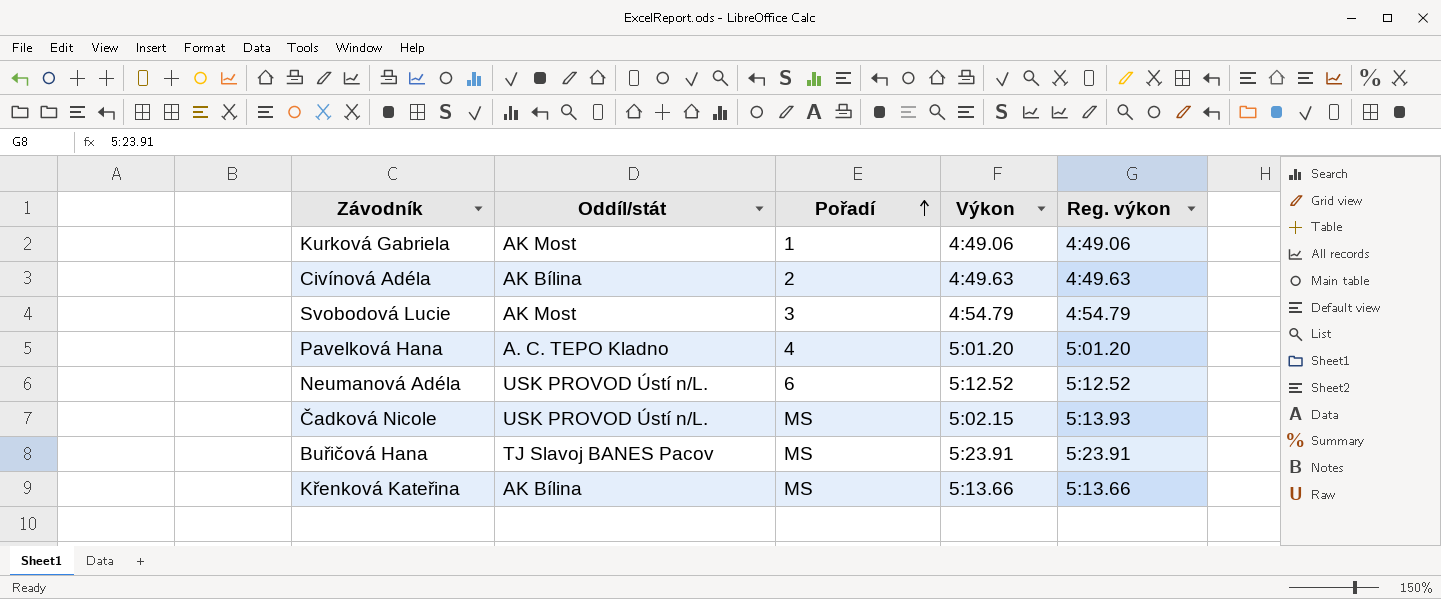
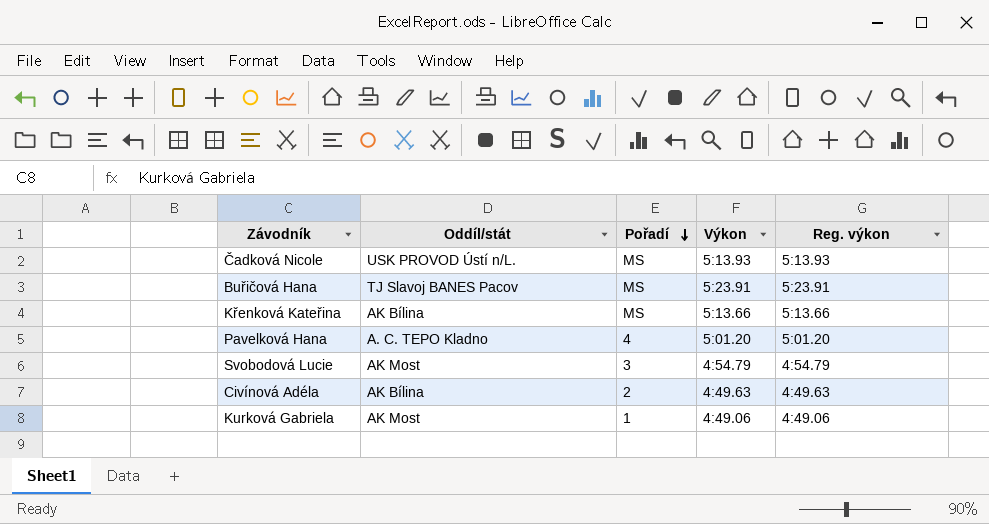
row order: Pořadí ascending -> Pořadí descending
row Neumanová Adéla: USK PROVOD Ústí n/L. | 6 | 5:12.52 | 5:12.52 -> none
Čadková Nicole | Výkon: 5:02.15 -> 5:13.93

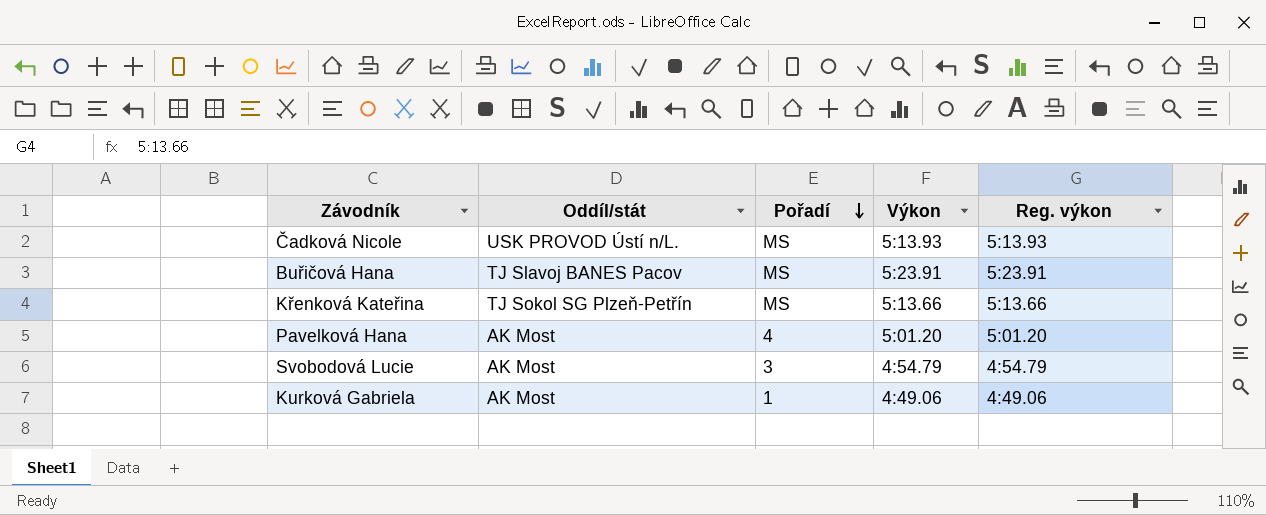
row Civínová Adéla: AK Bílina | 2 | 4:49.63 | 4:49.63 -> none
Křenková Kateřina | Oddíl/stát: AK Bílina -> TJ Sokol SG Plzeň-Petřín
Pavelková Hana | Oddíl/stát: A. C. TEPO Kladno -> AK Most

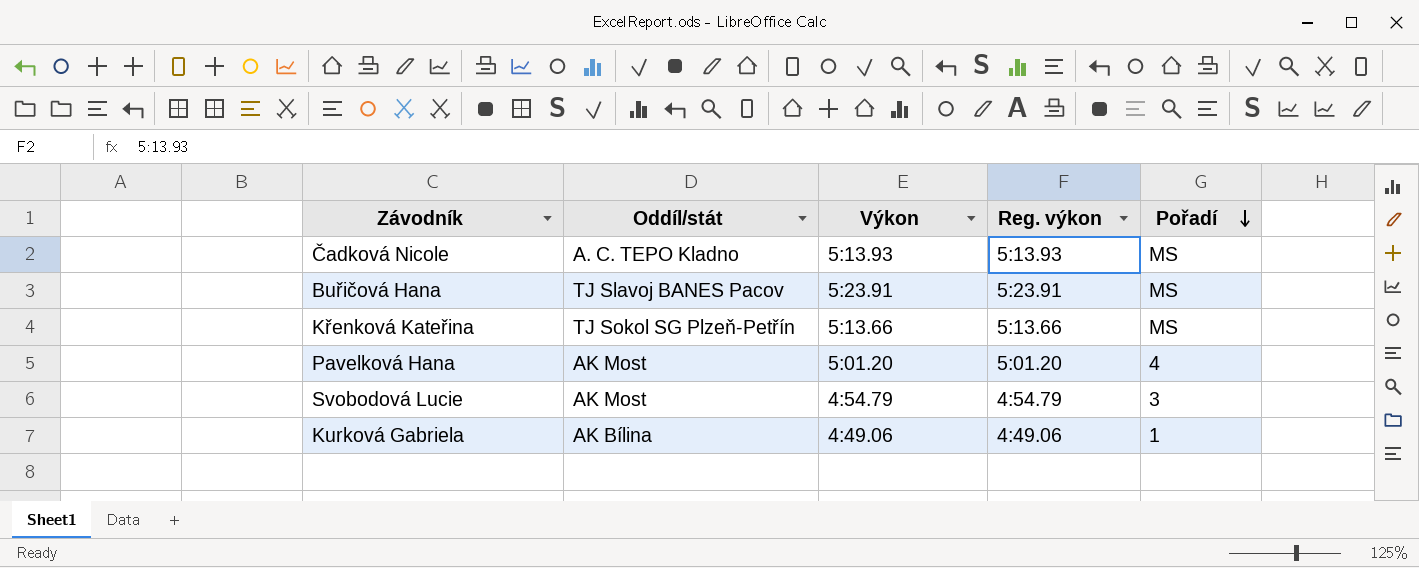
column Pořadí | position: 3 -> 5
Čadková Nicole | Oddíl/stát: USK PROVOD Ústí n/L. -> A. C. TEPO Kladno
Kurková Gabriela | Oddíl/stát: AK Most -> AK Bílina

